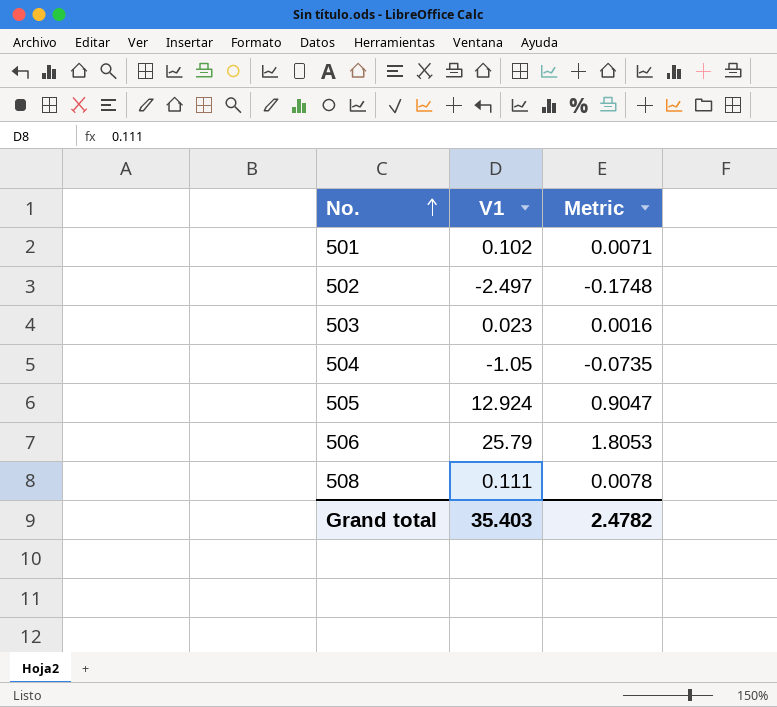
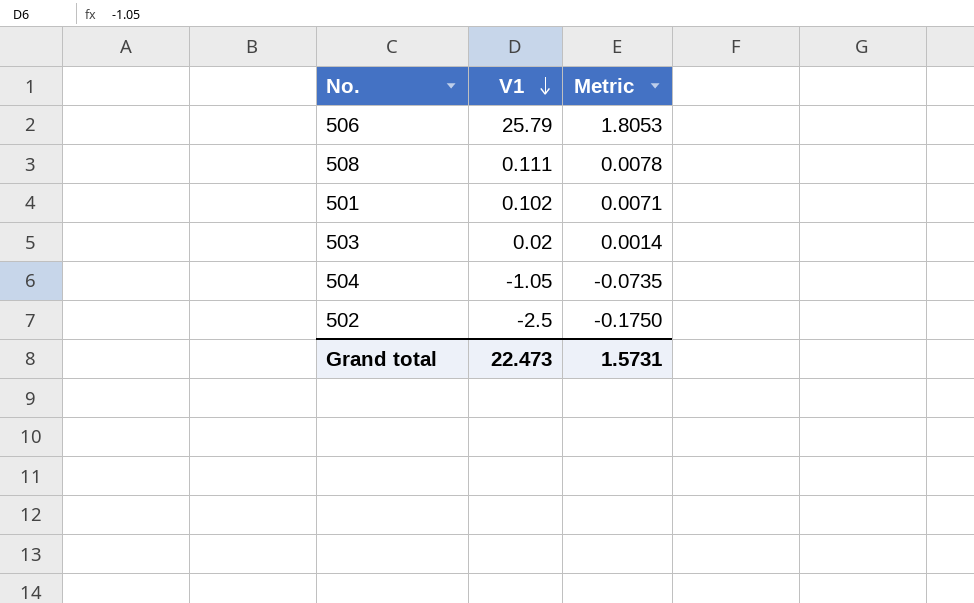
row order: No. ascending -> V1 descending
row 505: 12.924 | 0.9047 -> none
503 | V1: 0.023 -> 0.02
503 | Metric: 0.0016 -> 0.0014
502 | V1: -2.497 -> -2.5
502 | Metric: -0.1748 -> -0.1750
Grand total | V1: 35.403 -> 22.473
Grand total | Metric: 2.4782 -> 1.5731

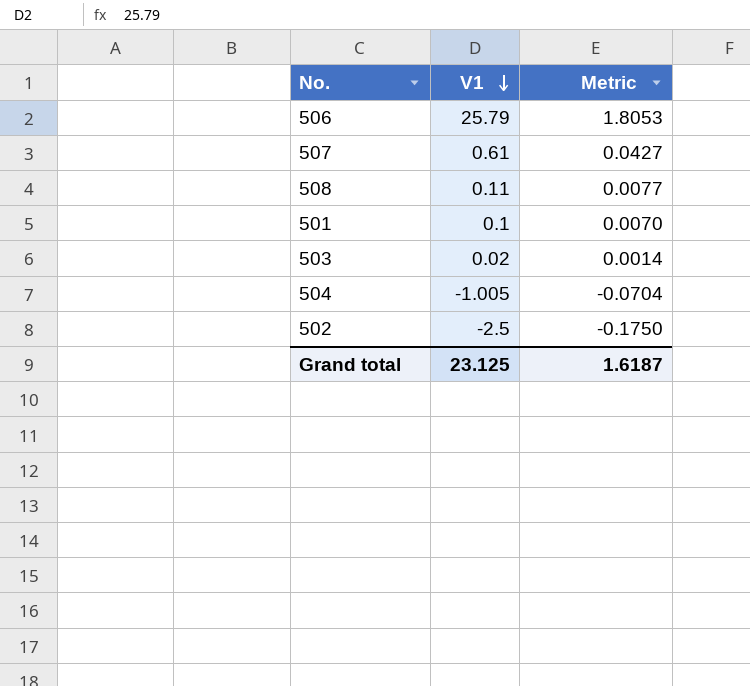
row 507: none -> 0.61 | 0.0427
508 | V1: 0.111 -> 0.11
508 | Metric: 0.0078 -> 0.0077
501 | V1: 0.102 -> 0.1
501 | Metric: 0.0071 -> 0.0070
504 | V1: -1.05 -> -1.005
504 | Metric: -0.0735 -> -0.0704
Grand total | V1: 22.473 -> 23.125
Grand total | Metric: 1.5731 -> 1.6187

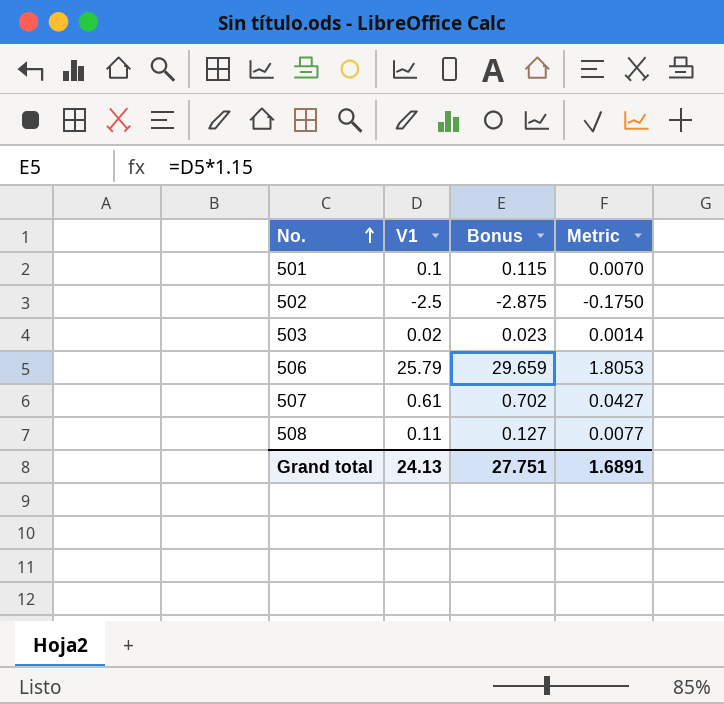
row order: V1 descending -> No. ascending
column Bonus | formula: none -> [V1] * 1.15
row 504: -1.005 | -0.0704 -> none
Grand total | V1: 23.125 -> 24.13
Grand total | Metric: 1.6187 -> 1.6891

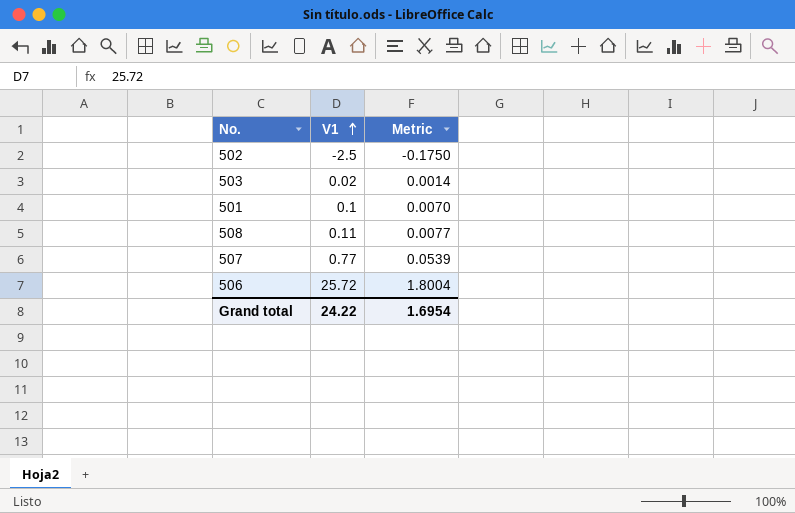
row order: No. ascending -> V1 ascending
column Bonus | formula: [V1] * 1.15 -> none
507 | V1: 0.61 -> 0.77
507 | Metric: 0.0427 -> 0.0539
506 | V1: 25.79 -> 25.72
506 | Metric: 1.8053 -> 1.8004
Grand total | V1: 24.13 -> 24.22
Grand total | Metric: 1.6891 -> 1.6954

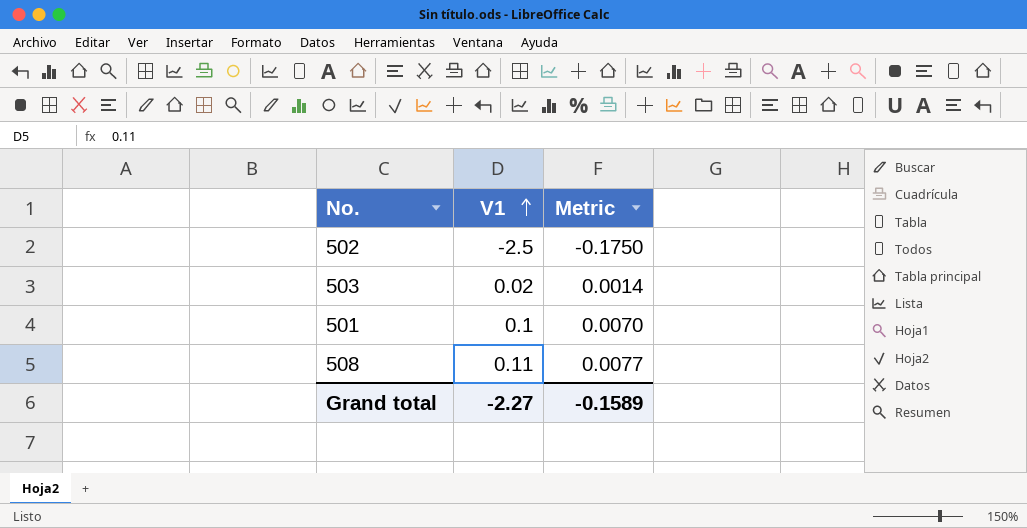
row 507: 0.77 | 0.0539 -> none
row 506: 25.72 | 1.8004 -> none
Grand total | V1: 24.22 -> -2.27
Grand total | Metric: 1.6954 -> -0.1589

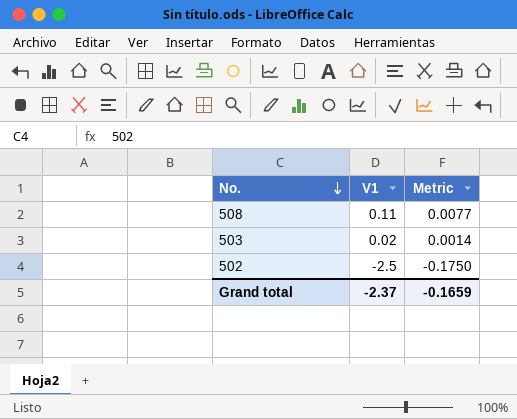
row order: V1 ascending -> No. descending
row 501: 0.1 | 0.0070 -> none
Grand total | V1: -2.27 -> -2.37
Grand total | Metric: -0.1589 -> -0.1659

